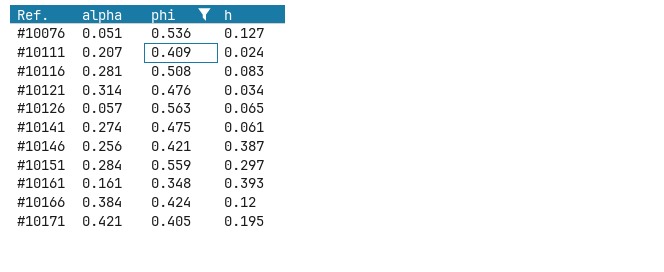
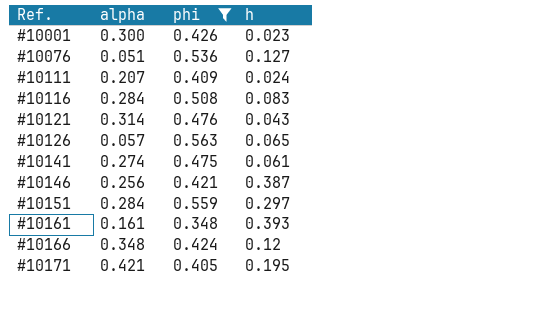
row #10001: none -> 0.300 | 0.426 | 0.023
#10116 | alpha: 0.281 -> 0.284
#10121 | h: 0.034 -> 0.043
#10166 | alpha: 0.384 -> 0.348

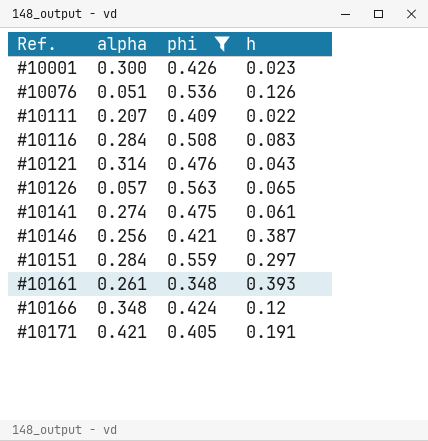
#10076 | h: 0.127 -> 0.126
#10111 | h: 0.024 -> 0.022
#10161 | alpha: 0.161 -> 0.261
#10171 | h: 0.195 -> 0.191

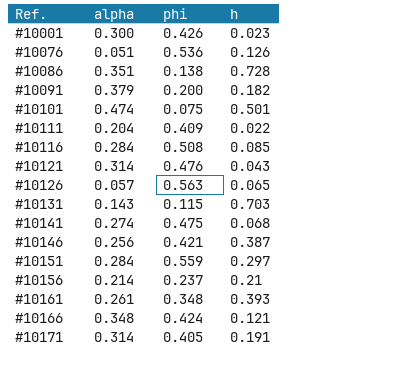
filter: phi >= 0.348 -> none
#10111 | alpha: 0.207 -> 0.204
#10116 | h: 0.083 -> 0.085
#10141 | h: 0.061 -> 0.068
#10166 | h: 0.12 -> 0.121
#10171 | alpha: 0.421 -> 0.314

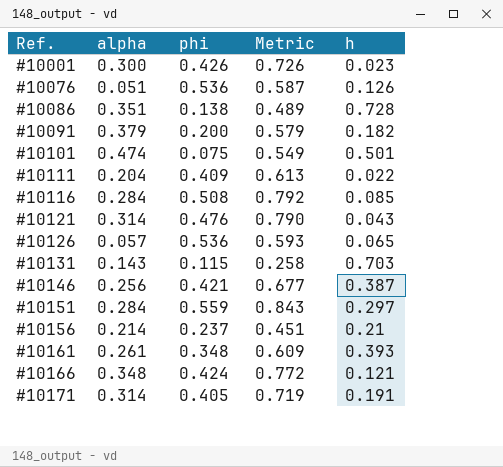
column Metric | formula: none -> [alpha] + [phi]
row #10141: 0.274 | 0.475 | 0.068 -> none
#10126 | phi: 0.563 -> 0.536

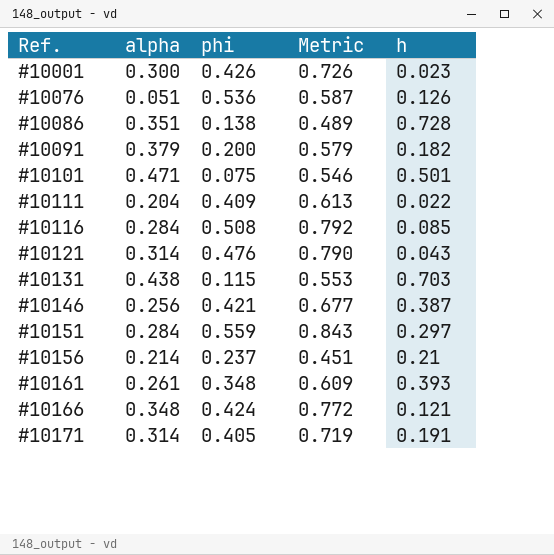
row #10126: 0.057 | 0.536 | 0.593 | 0.065 -> none
#10101 | alpha: 0.474 -> 0.471
#10101 | Metric: 0.549 -> 0.546
#10131 | alpha: 0.143 -> 0.438
#10131 | Metric: 0.258 -> 0.553

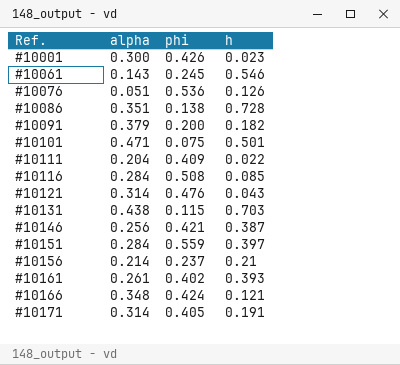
column Metric | formula: [alpha] + [phi] -> none
row #10061: none -> 0.143 | 0.245 | 0.546
#10151 | h: 0.297 -> 0.397
#10161 | phi: 0.348 -> 0.402

